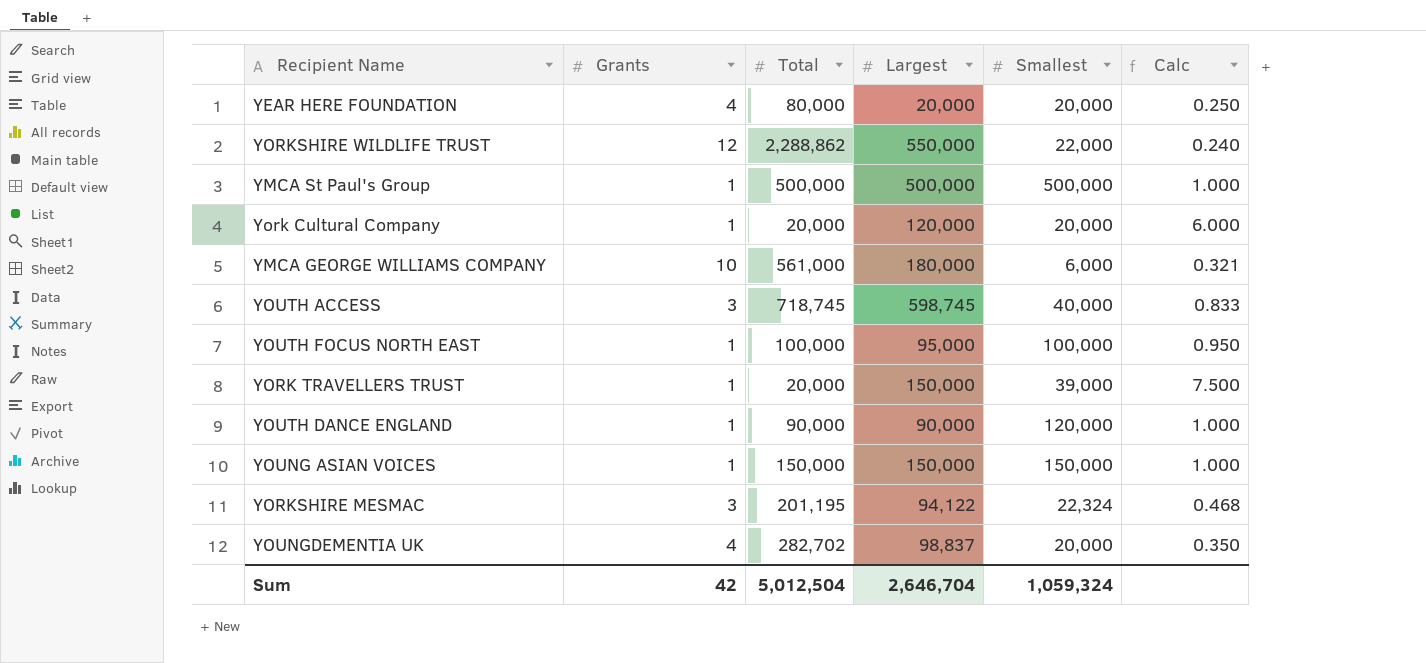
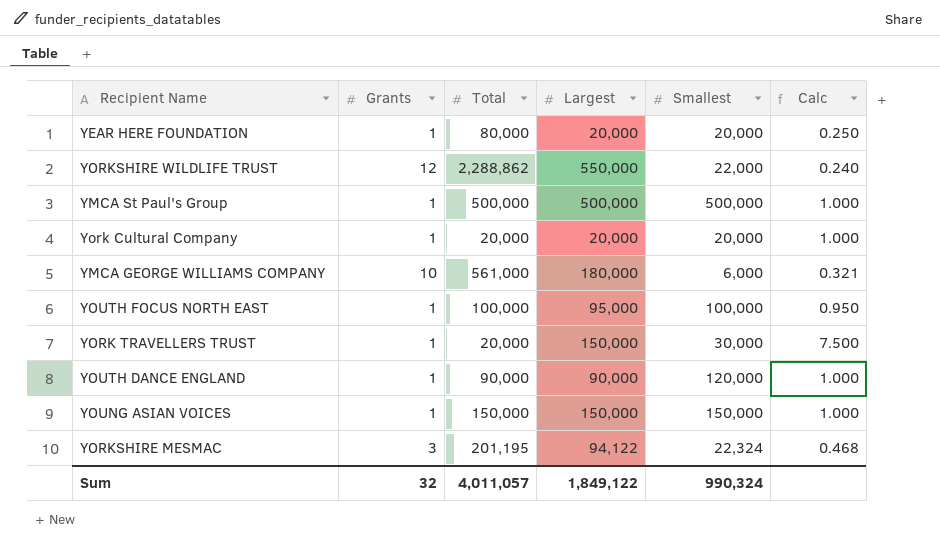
row YOUTH ACCESS: 3 | 718,745 | 598,745 | 40,000 | 0.833 -> none
row YOUNGDEMENTIA UK: 4 | 282,702 | 98,837 | 20,000 | 0.350 -> none
YEAR HERE FOUNDATION | Grants: 4 -> 1
York Cultural Company | Largest: 120,000 -> 20,000
York Cultural Company | Calc: 6.000 -> 1.000
YORK TRAVELLERS TRUST | Smallest: 39,000 -> 30,000
Sum | Grants: 42 -> 32
Sum | Total: 5,012,504 -> 4,011,057
Sum | Largest: 2,646,704 -> 1,849,122
Sum | Smallest: 1,059,324 -> 990,324

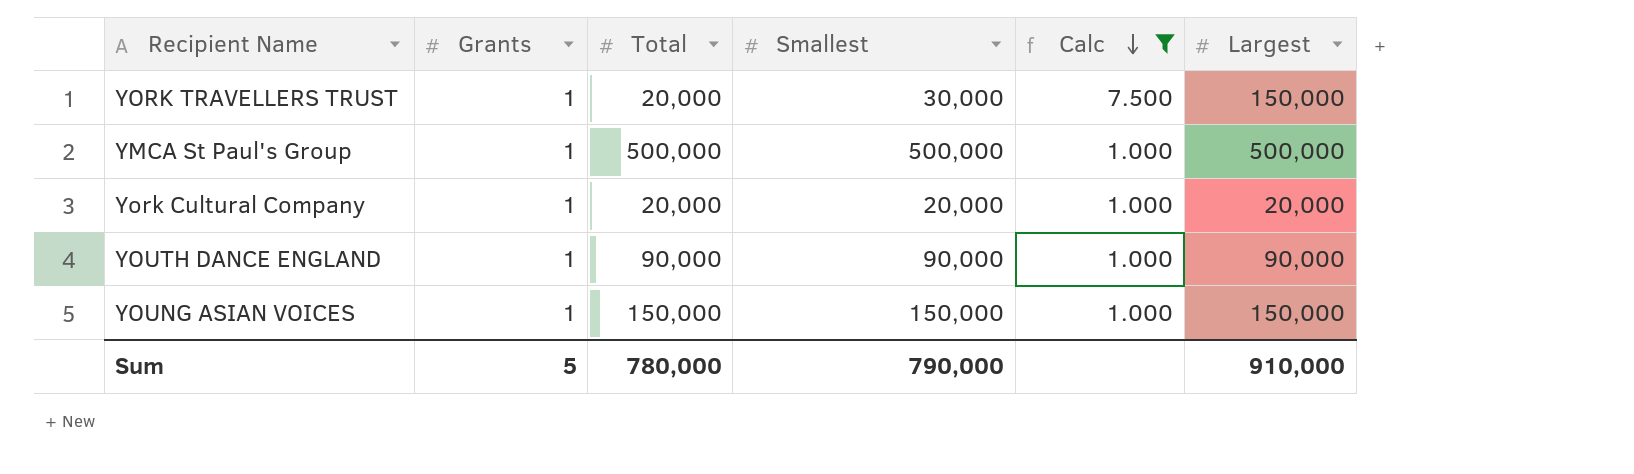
filter: none -> Calc >= 1.000
row order: none -> Calc descending
column Largest | position: 4 -> 6
YOUTH DANCE ENGLAND | Smallest: 120,000 -> 90,000
Sum | Grants: 32 -> 5
Sum | Total: 4,011,057 -> 780,000
Sum | Smallest: 990,324 -> 790,000
Sum | Largest: 1,849,122 -> 910,000

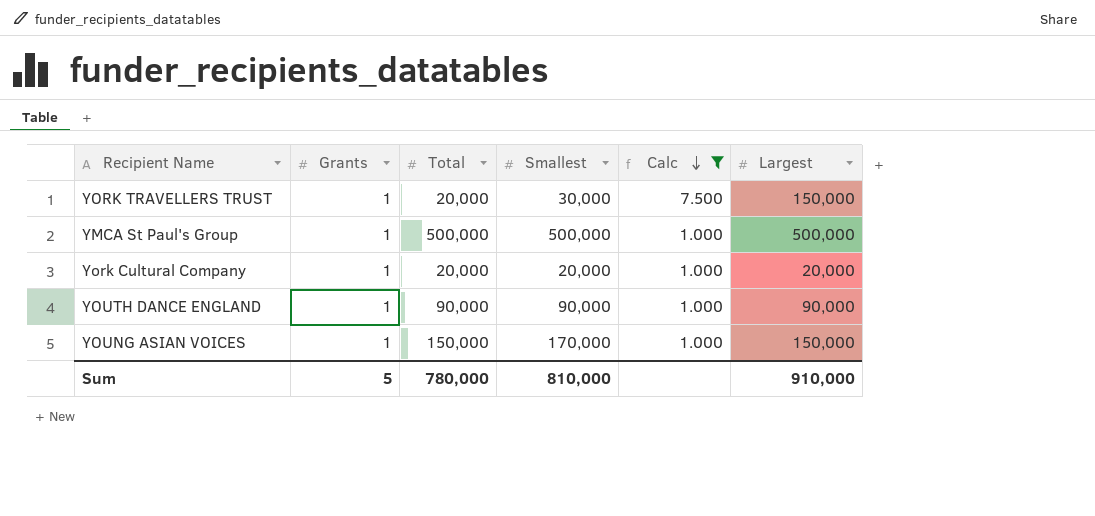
YOUNG ASIAN VOICES | Smallest: 150,000 -> 170,000
Sum | Smallest: 790,000 -> 810,000

